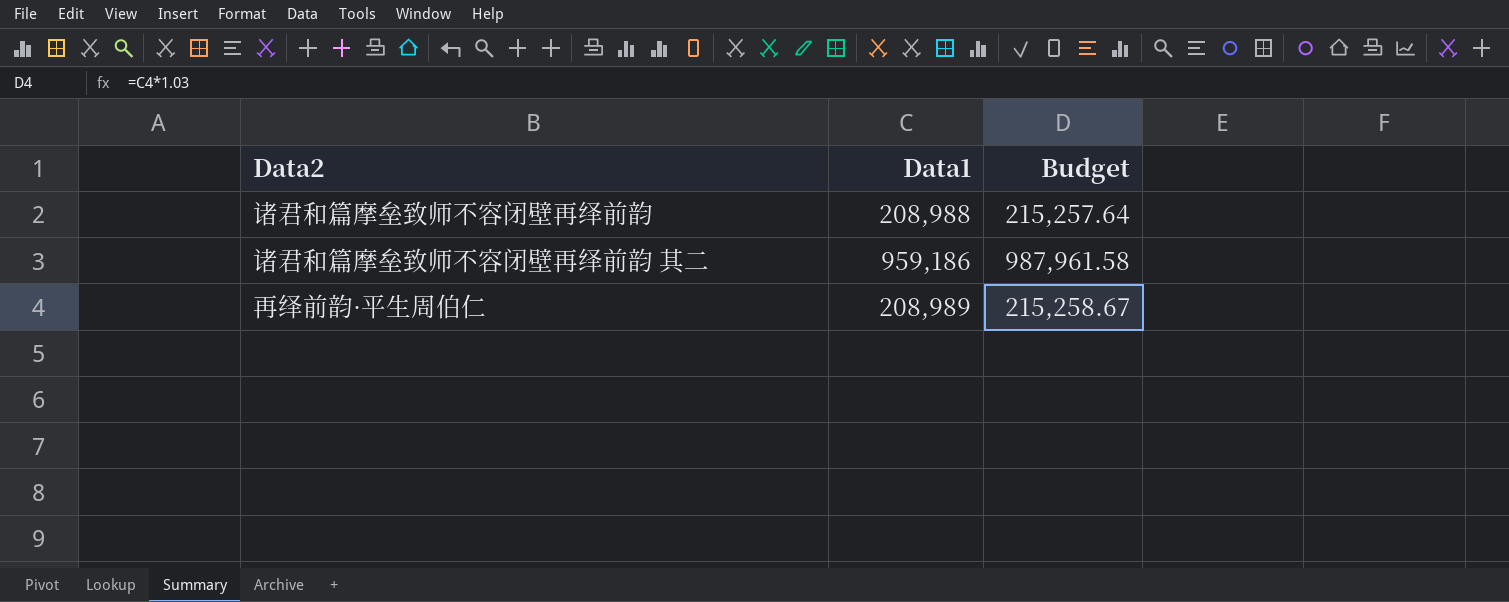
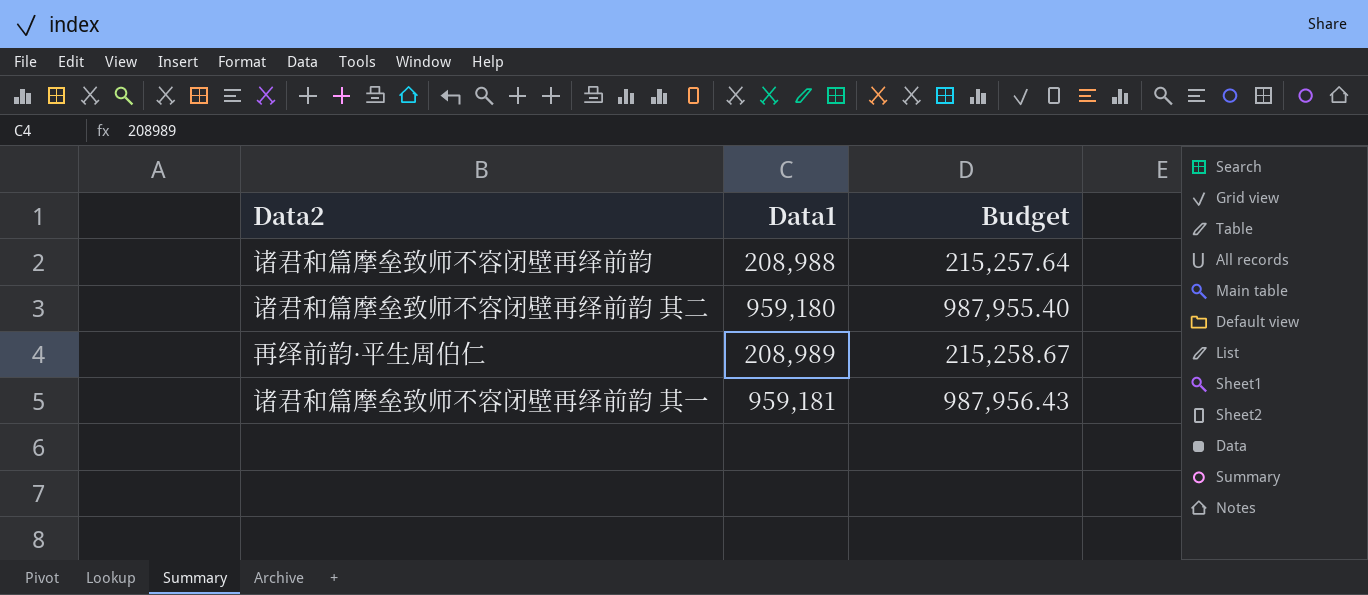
诸君和篇摩垒致师不容闭壁再绎前韵 其二 | Data1: 959,186 -> 959,180
诸君和篇摩垒致师不容闭壁再绎前韵 其二 | Budget: 987,961.58 -> 987,955.40
row 诸君和篇摩垒致师不容闭壁再绎前韵 其一: none -> 959,181 | 987,956.43

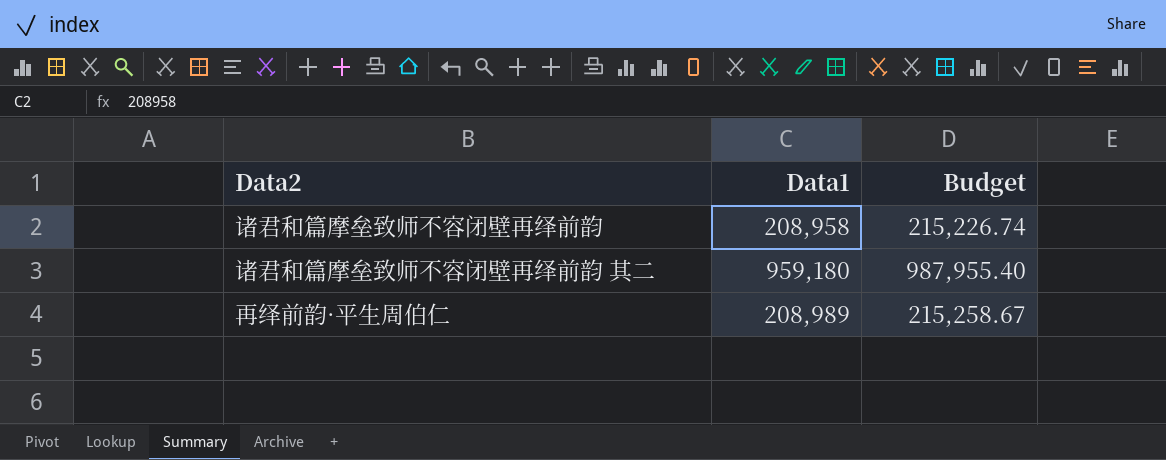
row 诸君和篇摩垒致师不容闭壁再绎前韵 其一: 959,181 | 987,956.43 -> none
诸君和篇摩垒致师不容闭壁再绎前韵 | Data1: 208,988 -> 208,958
诸君和篇摩垒致师不容闭壁再绎前韵 | Budget: 215,257.64 -> 215,226.74

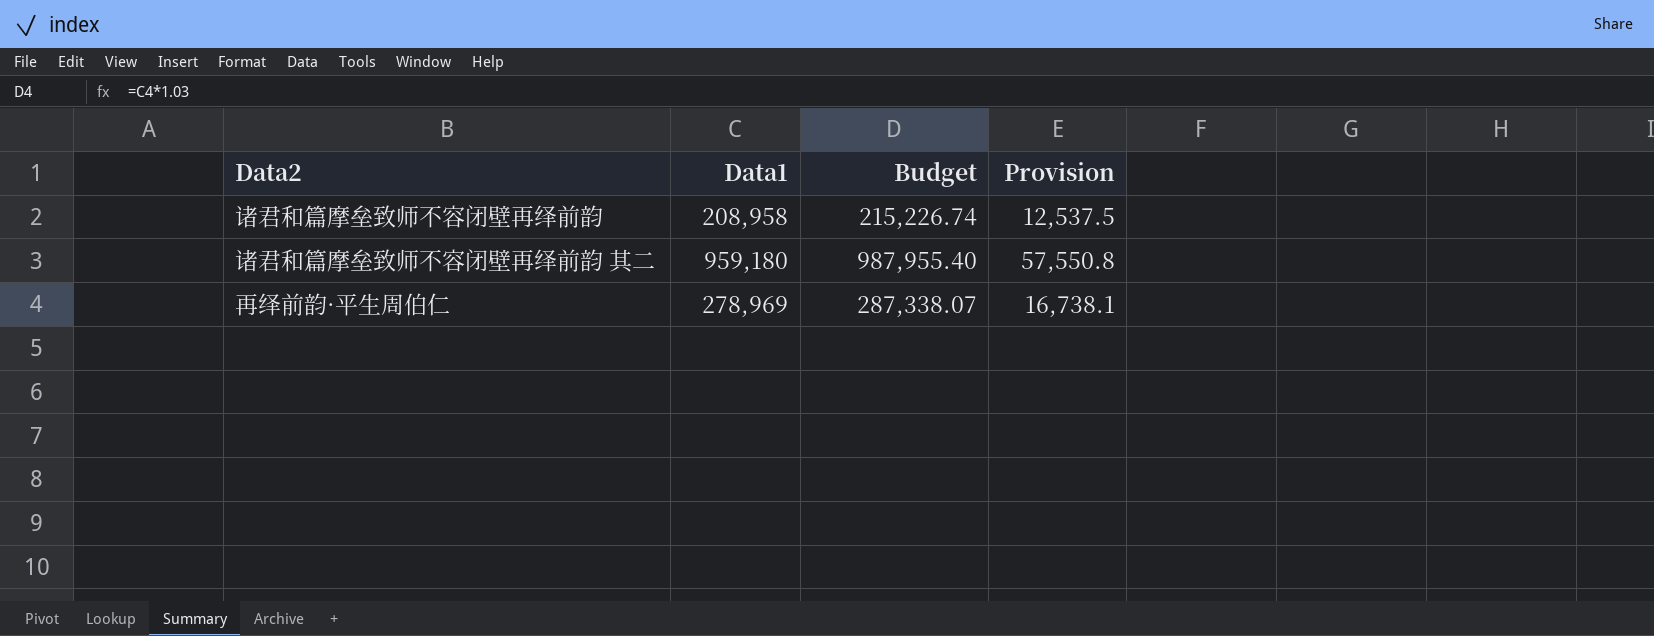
column Provision | formula: none -> [Data1] * 0.06
再绎前韵·平生周伯仁 | Data1: 208,989 -> 278,969
再绎前韵·平生周伯仁 | Budget: 215,258.67 -> 287,338.07

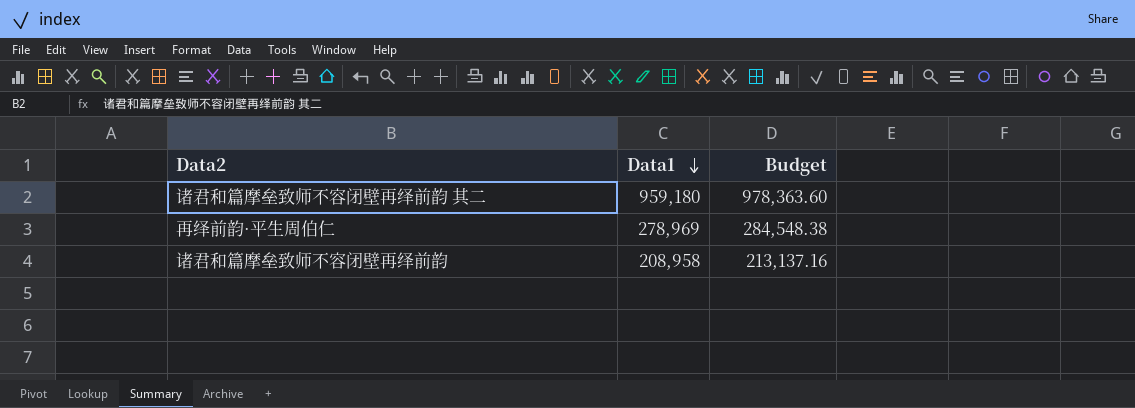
row order: none -> Data1 descending
column Provision | formula: [Data1] * 0.06 -> none
column Budget | formula: [Data1] * 1.03 -> [Data1] * 1.02

